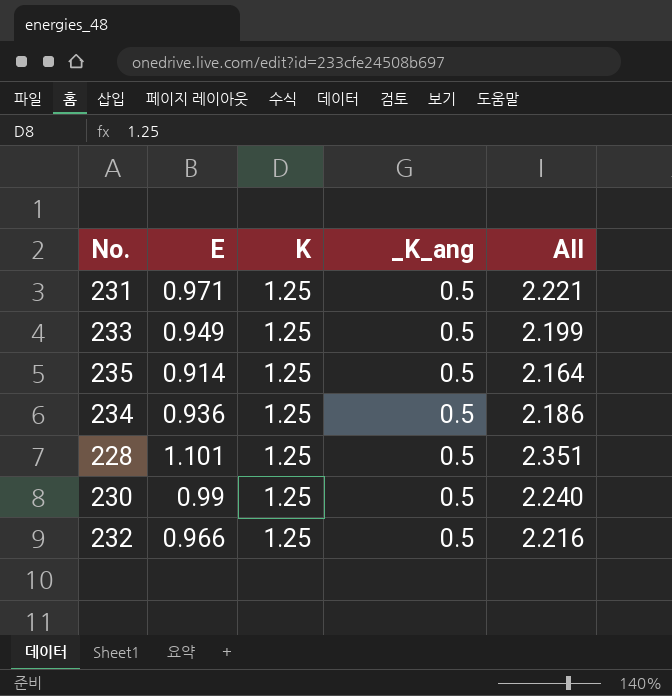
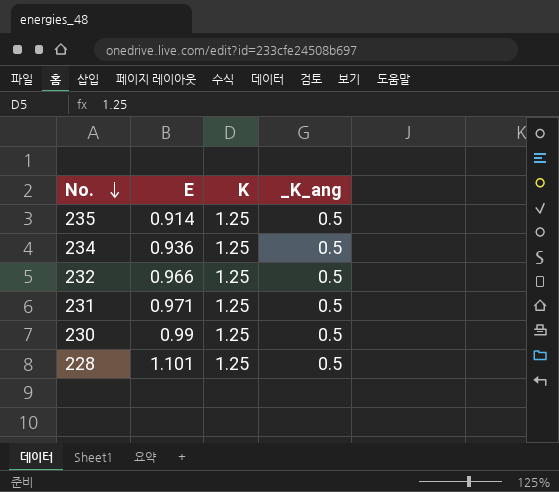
row order: none -> No. descending
column All | formula: [E] + [K] -> none
row 233: 0.949 | 1.25 | 0.5 | 2.199 -> none

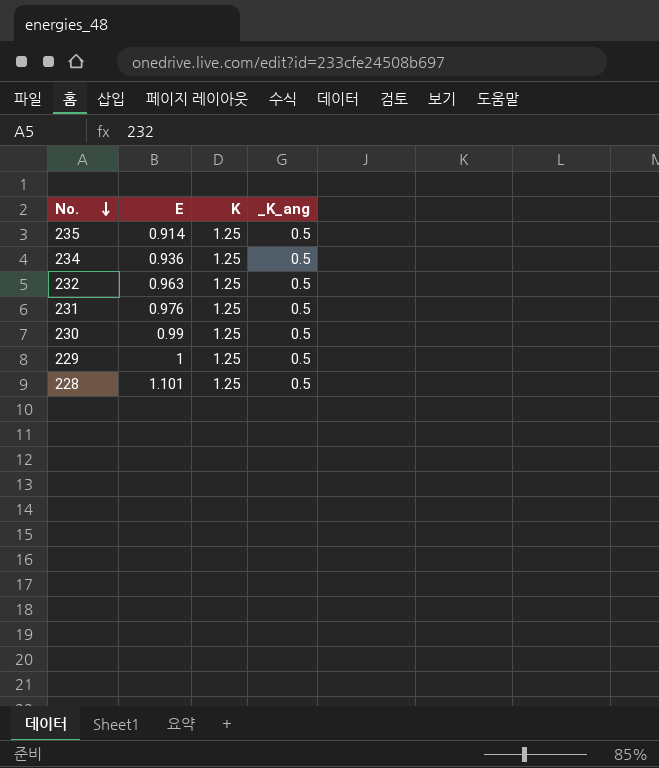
232 | E: 0.966 -> 0.963
231 | E: 0.971 -> 0.976
row 229: none -> 1 | 1.25 | 0.5

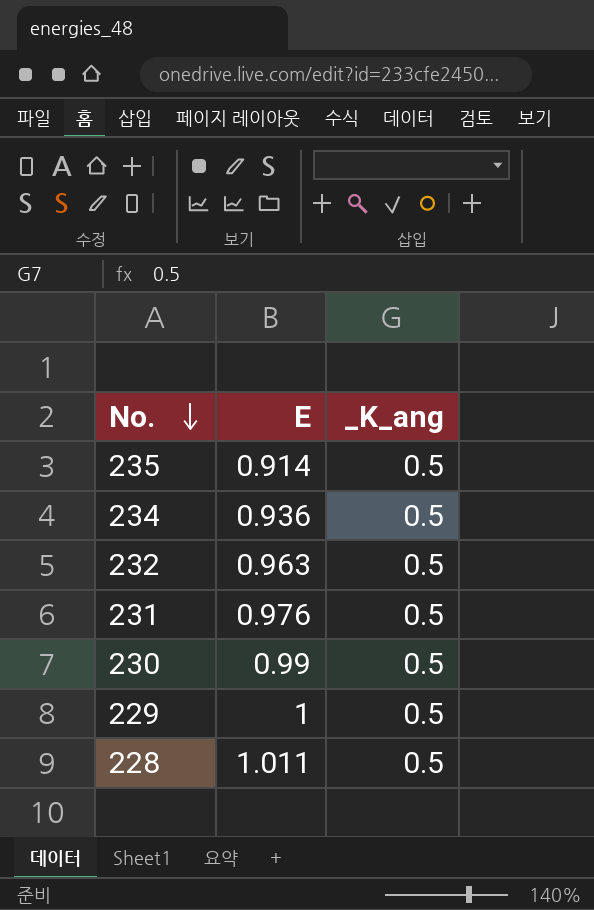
column K | position: 3 -> none
228 | E: 1.101 -> 1.011

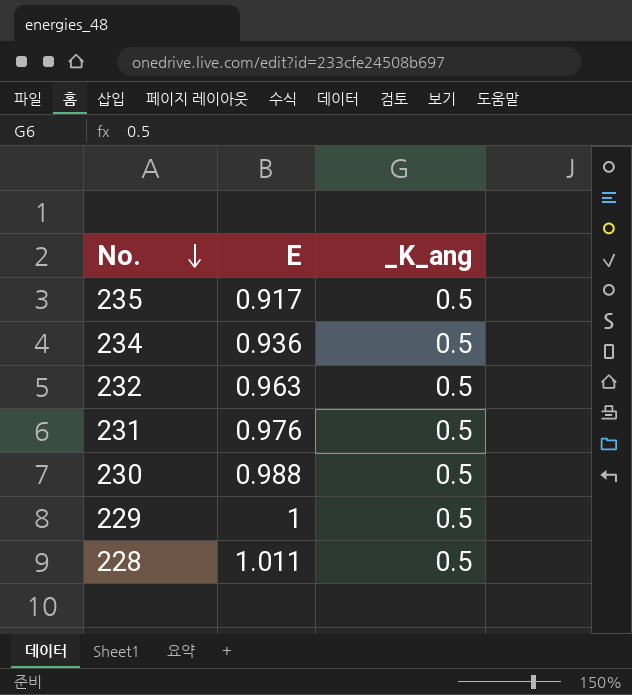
235 | E: 0.914 -> 0.917
230 | E: 0.99 -> 0.988

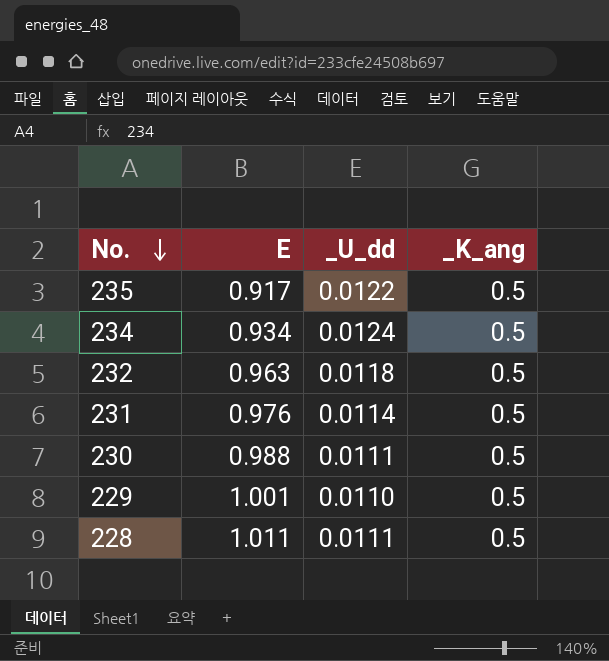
column _U_dd | position: none -> 3
234 | E: 0.936 -> 0.934
229 | E: 1 -> 1.001

